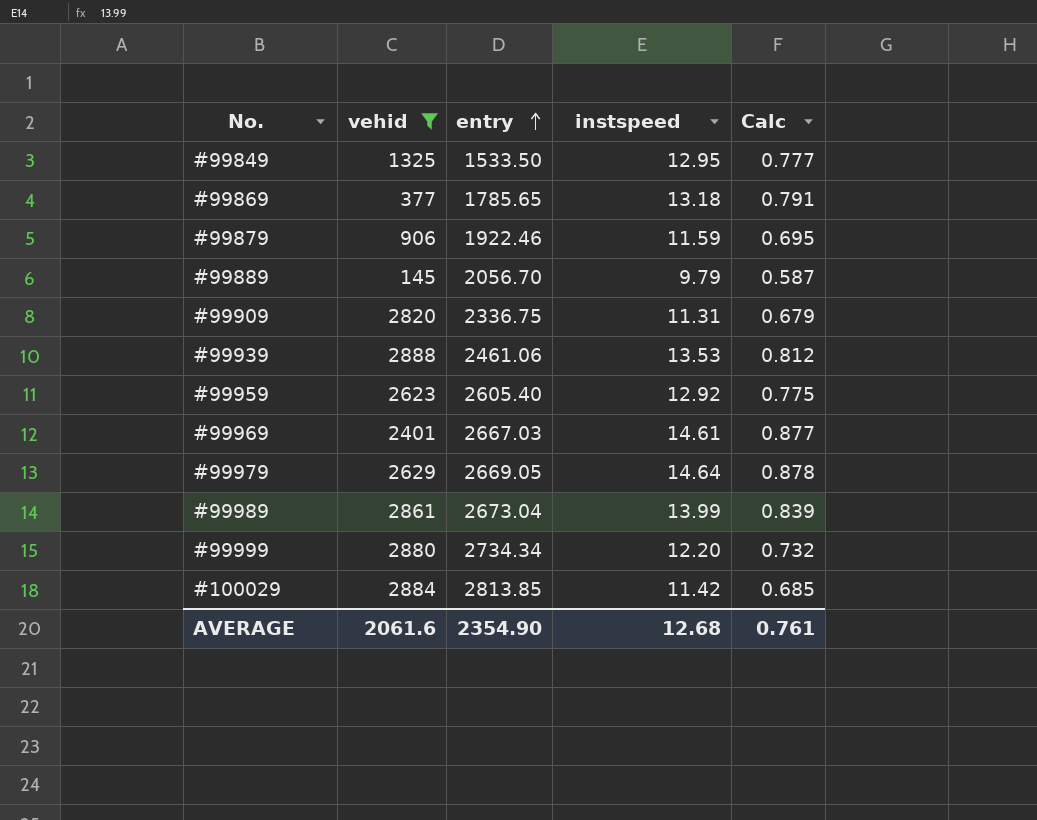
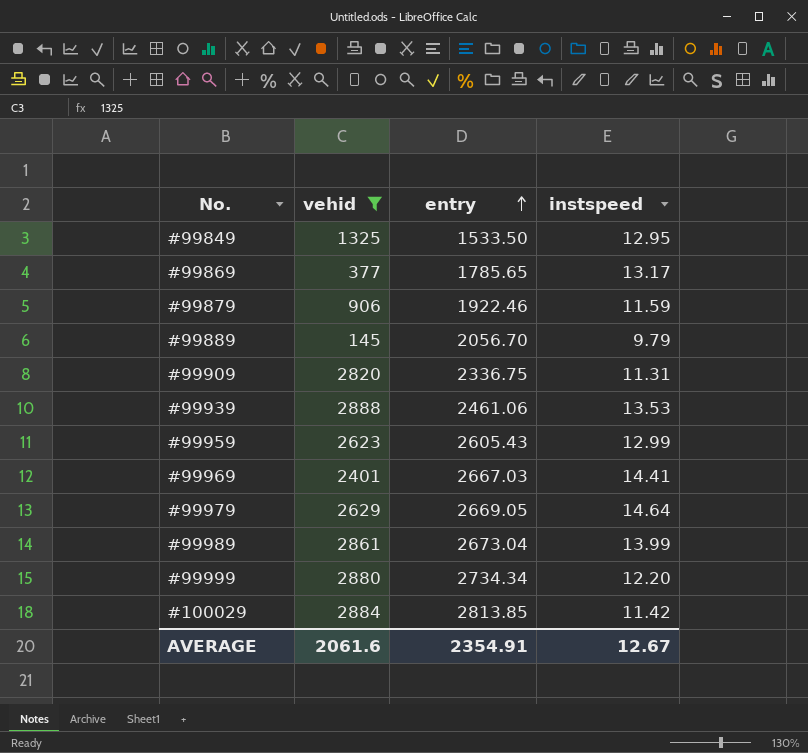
column Calc | formula: [instspeed] * 0.06 -> none
#99869 | instspeed: 13.18 -> 13.17
#99959 | entry: 2605.40 -> 2605.43
#99959 | instspeed: 12.92 -> 12.99
#99969 | instspeed: 14.61 -> 14.41
AVERAGE | entry: 2354.90 -> 2354.91
AVERAGE | instspeed: 12.68 -> 12.67

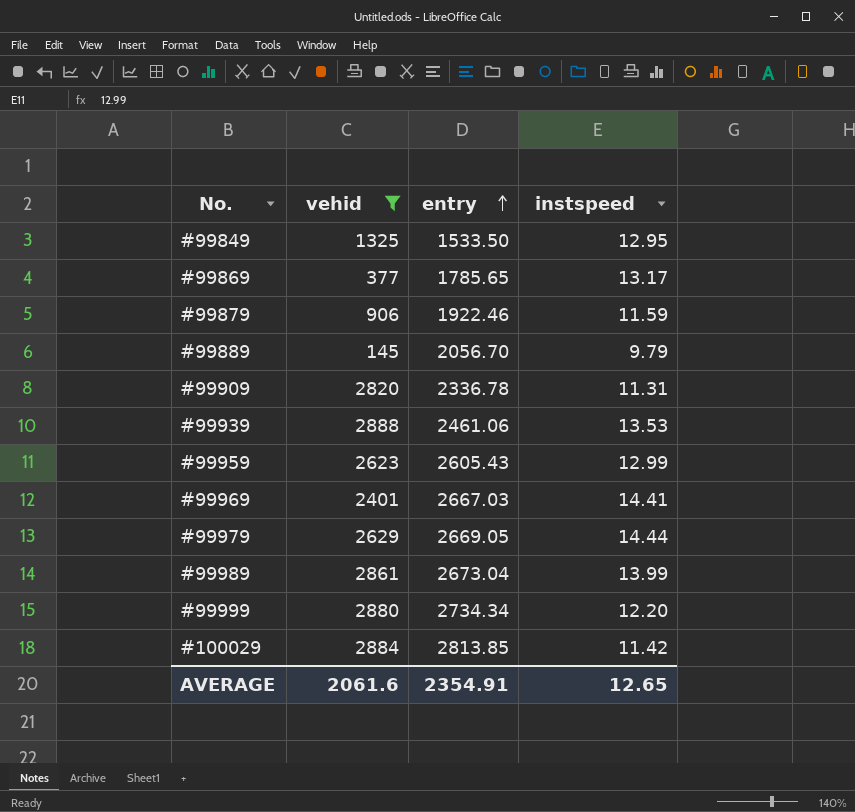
#99909 | entry: 2336.75 -> 2336.78
#99979 | instspeed: 14.64 -> 14.44
AVERAGE | instspeed: 12.67 -> 12.65

